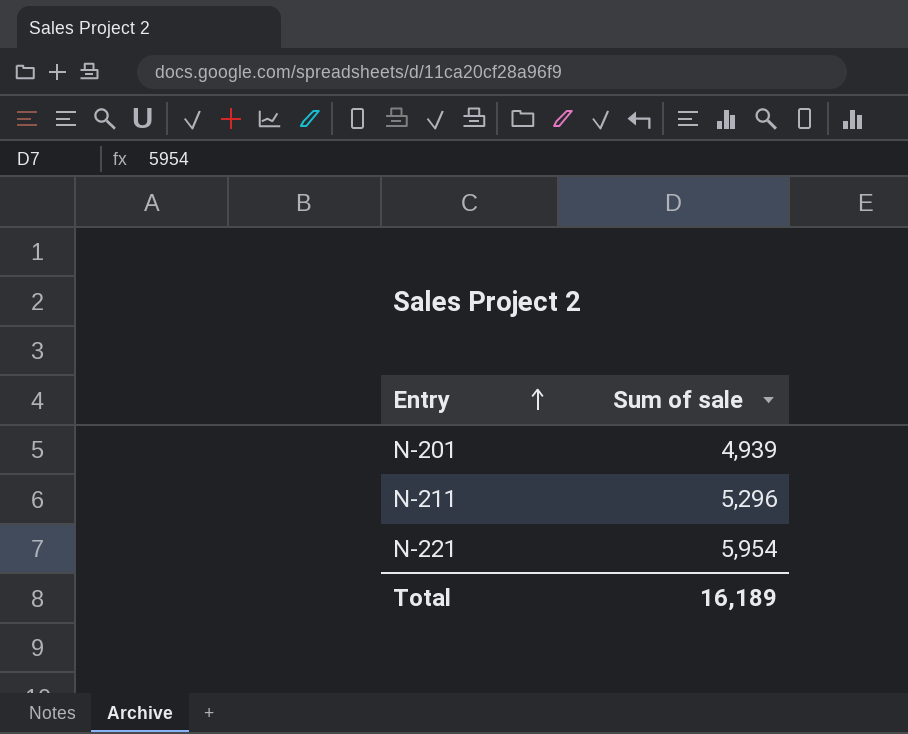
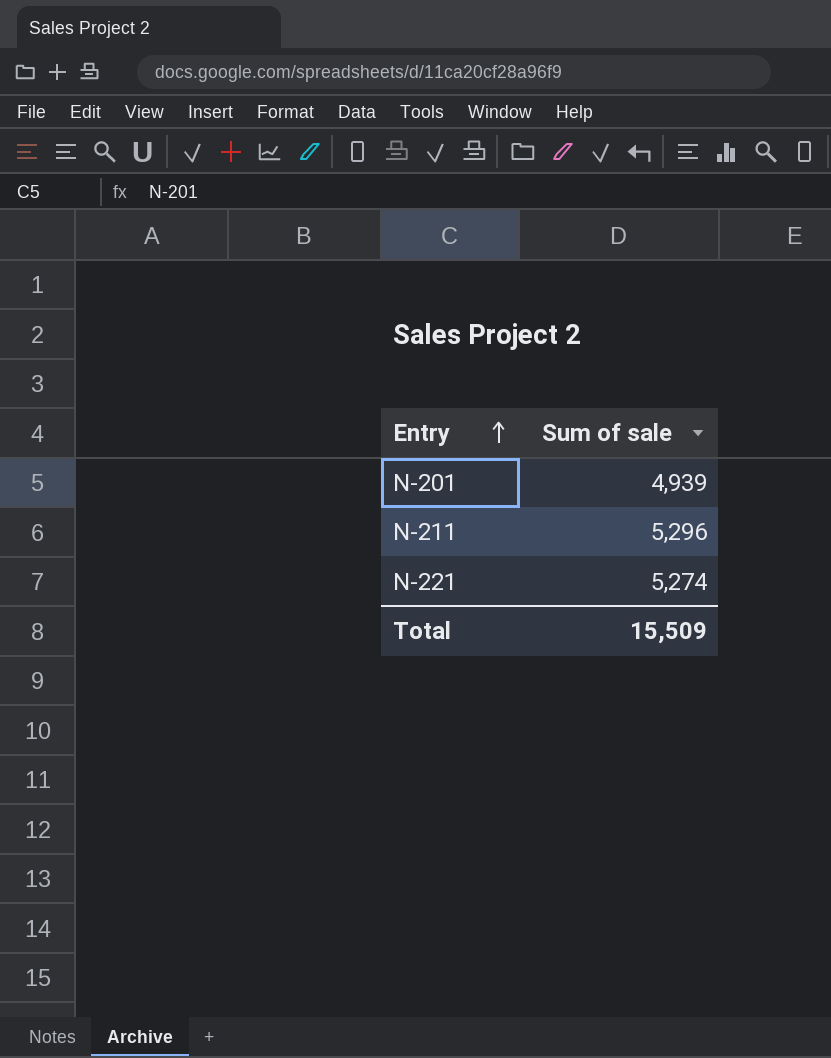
N-221 | Sum of sale: 5,954 -> 5,274
Total | Sum of sale: 16,189 -> 15,509

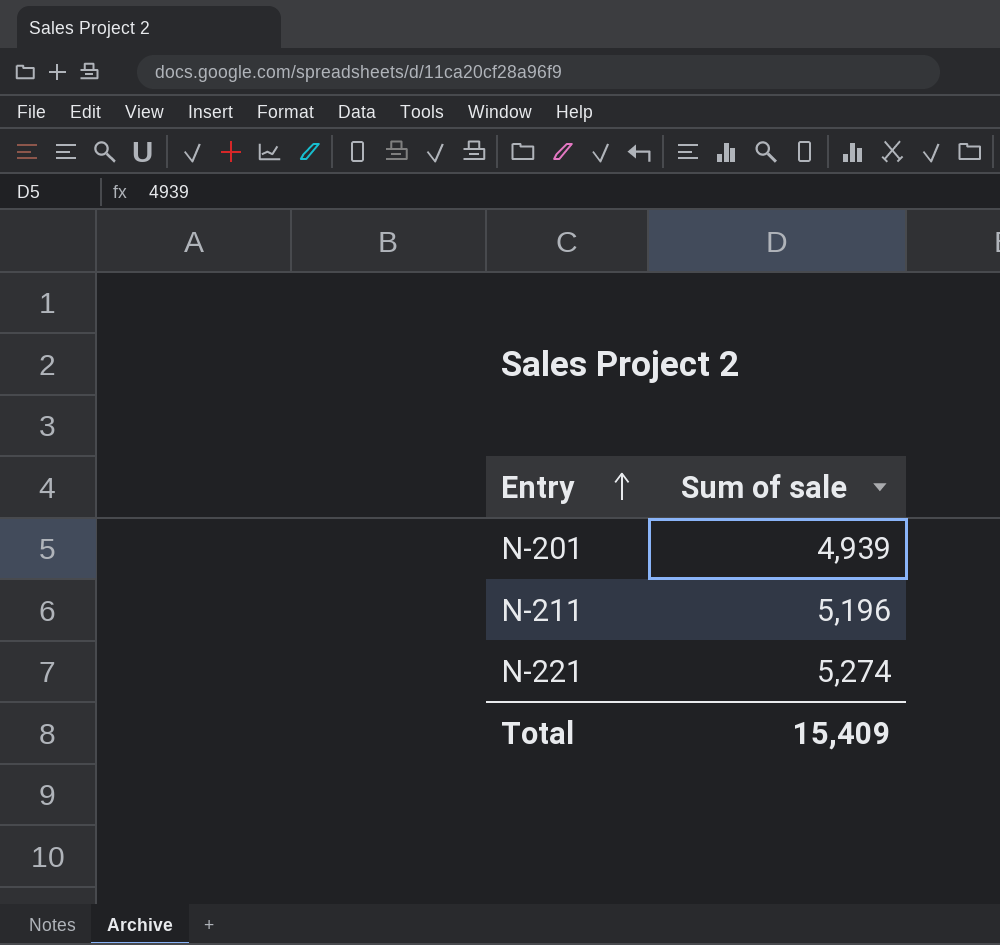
N-211 | Sum of sale: 5,296 -> 5,196
Total | Sum of sale: 15,509 -> 15,409

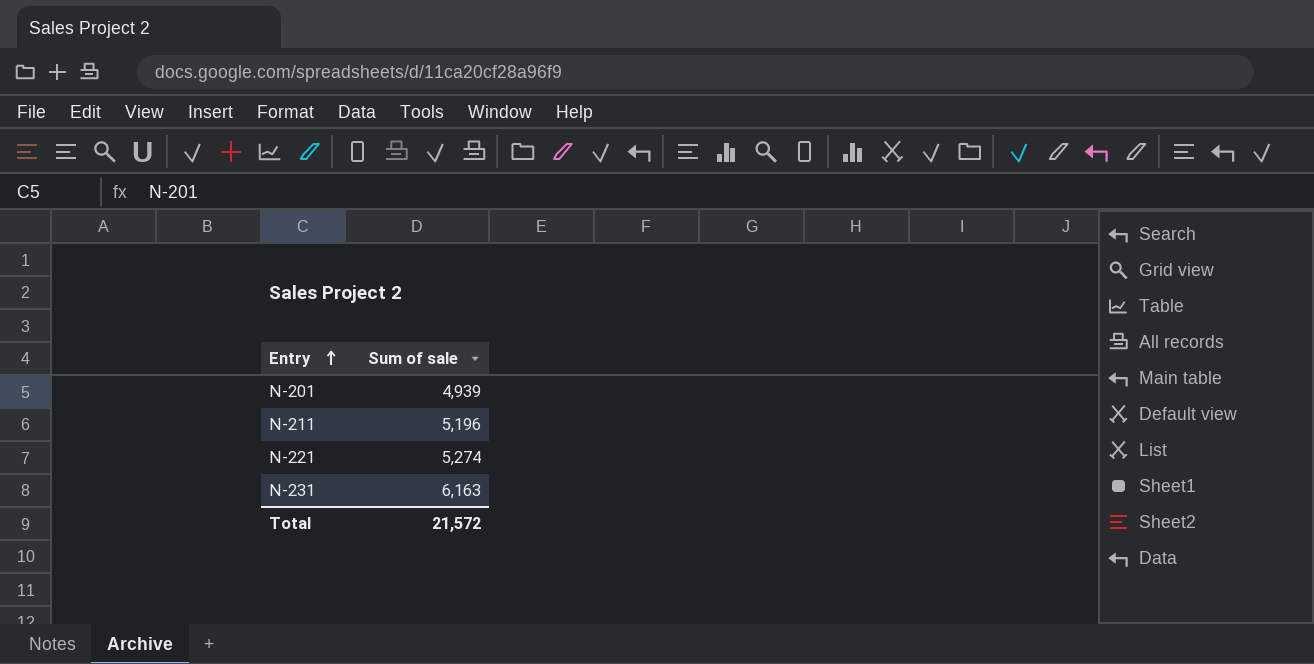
row N-231: none -> 6,163
Total | Sum of sale: 15,409 -> 21,572

